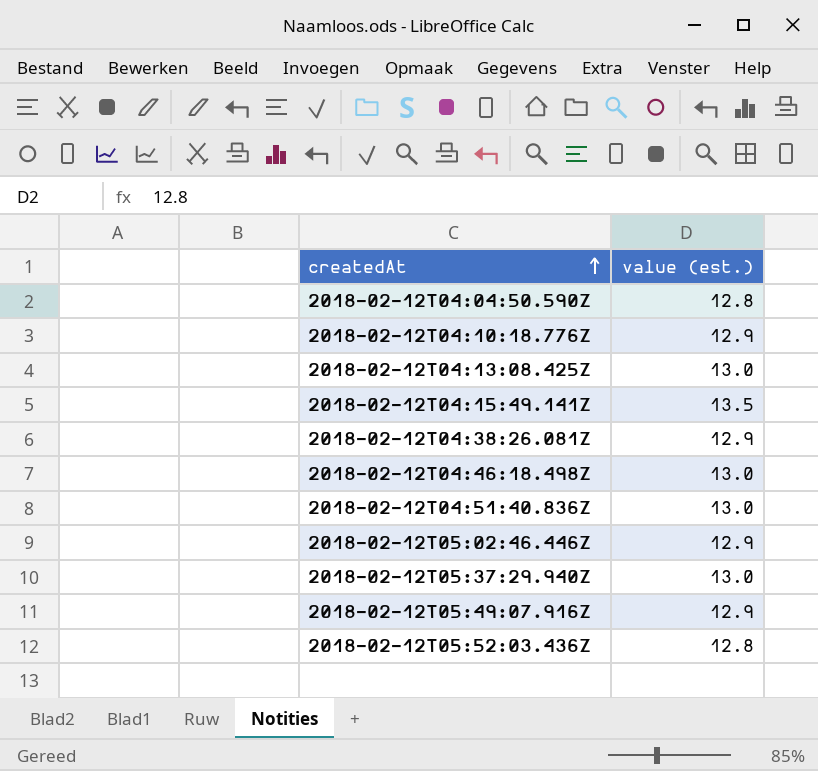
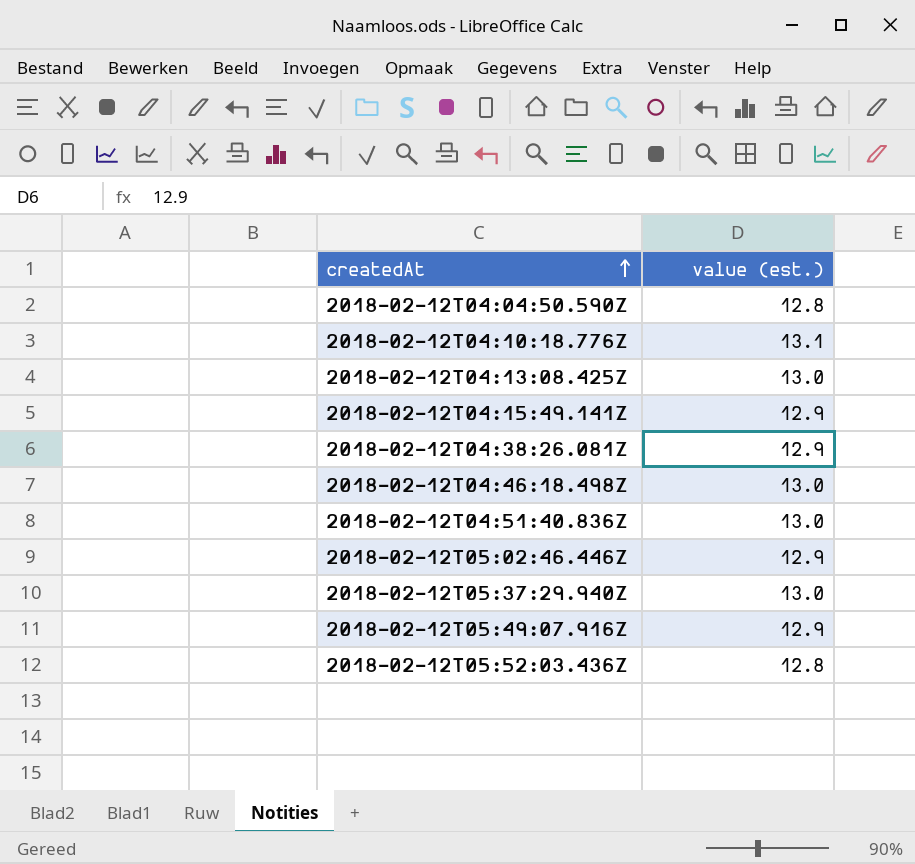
2018-02-12T04:10:18.776Z | value (est.): 12.9 -> 13.1
2018-02-12T04:15:49.141Z | value (est.): 13.5 -> 12.9

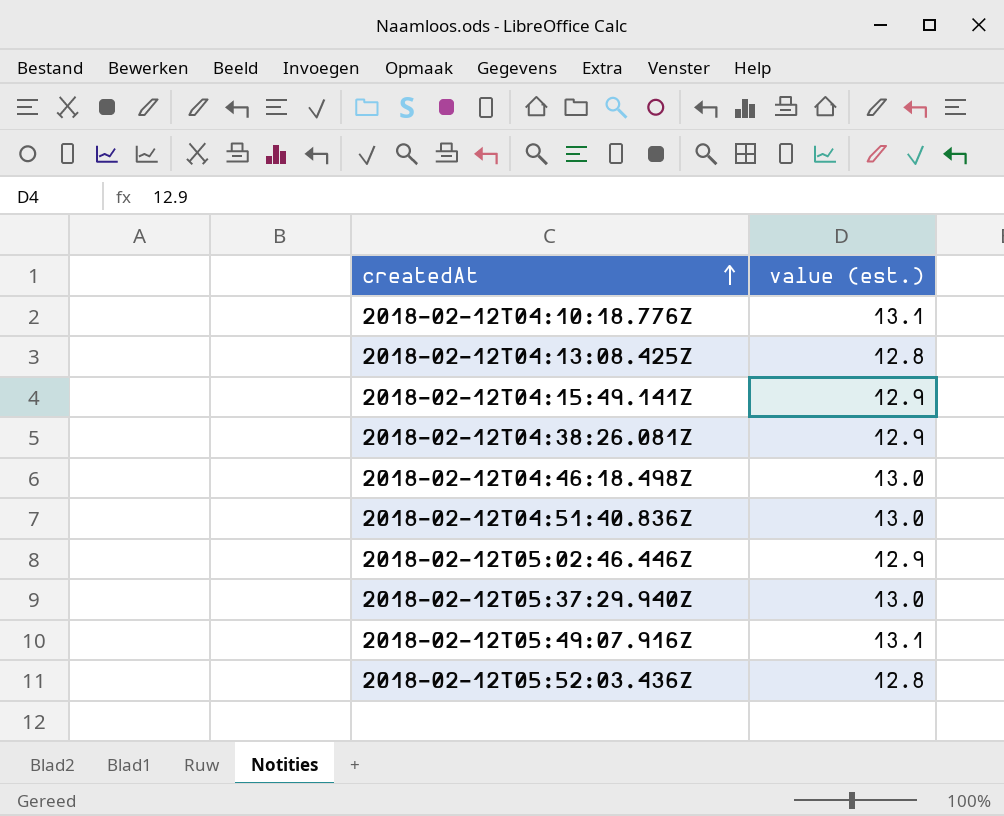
row 2018-02-12T04:04:50.590Z: 12.8 -> none
2018-02-12T04:13:08.425Z | value (est.): 13.0 -> 12.8
2018-02-12T05:49:07.916Z | value (est.): 12.9 -> 13.1

